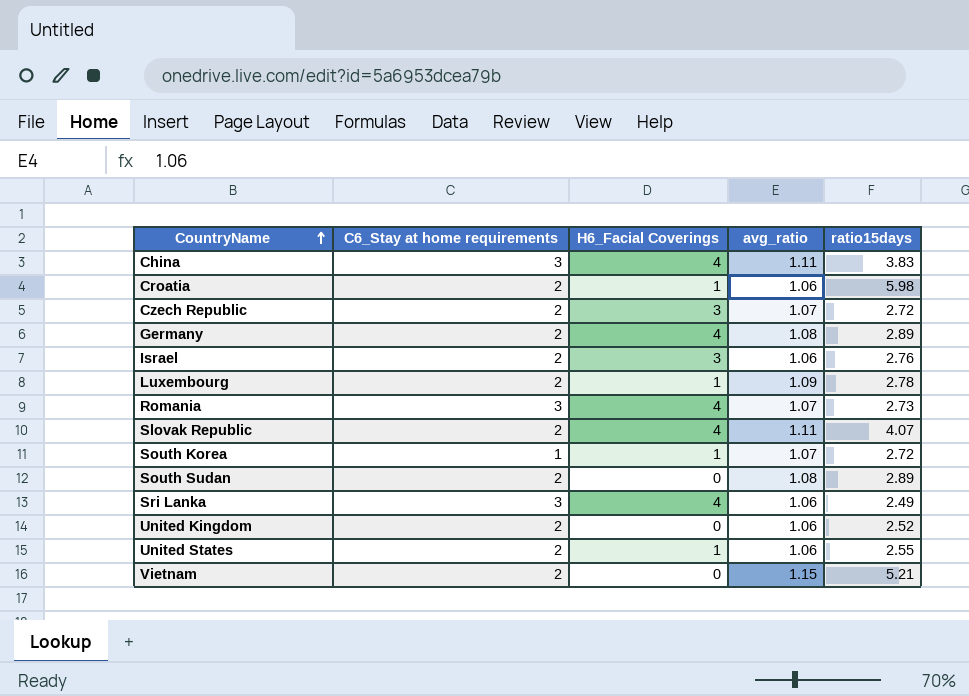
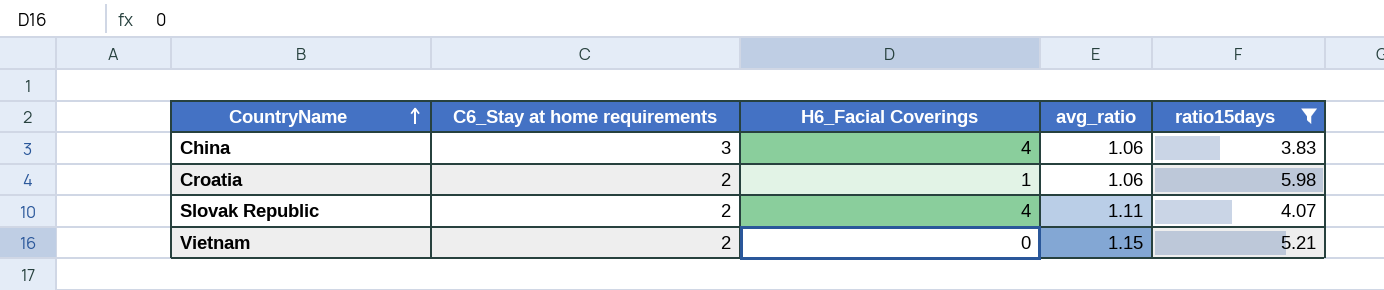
filter: none -> ratio15days >= 3.83
China | avg_ratio: 1.11 -> 1.06

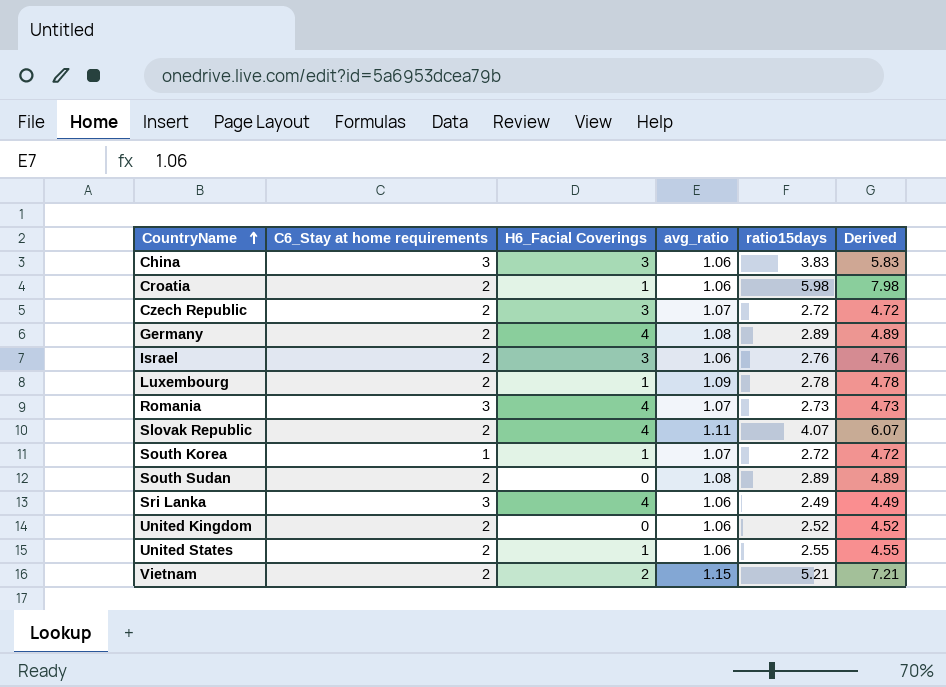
filter: ratio15days >= 3.83 -> none
column Derived | formula: none -> [ratio15days] + 2
China | H6_Facial Coverings: 4 -> 3
Vietnam | H6_Facial Coverings: 0 -> 2

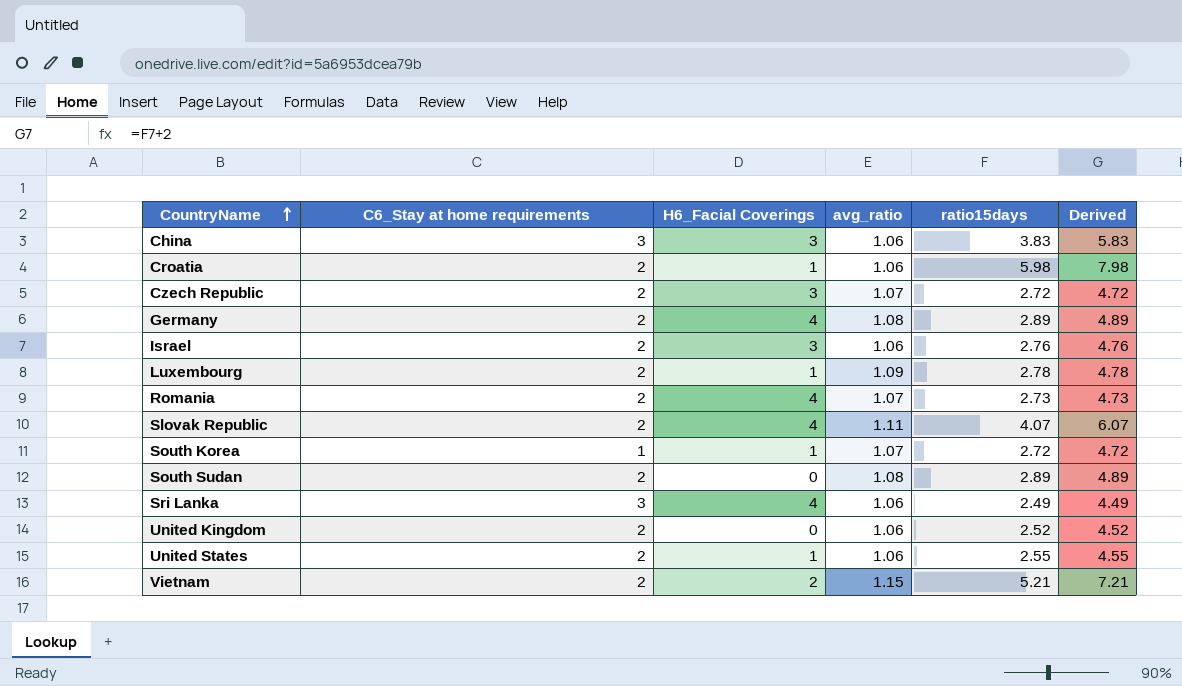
Romania | C6_Stay at home requirements: 3 -> 2

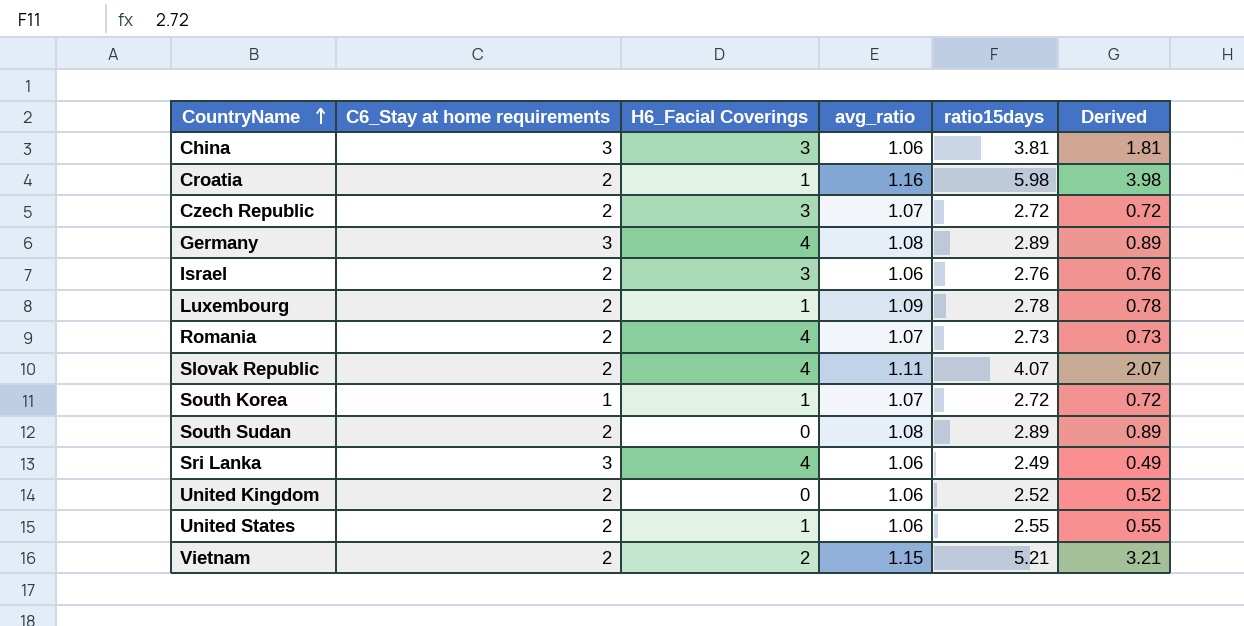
column Derived | formula: [ratio15days] + 2 -> [ratio15days] - 2
China | ratio15days: 3.83 -> 3.81
Croatia | avg_ratio: 1.06 -> 1.16
Germany | C6_Stay at home requirements: 2 -> 3

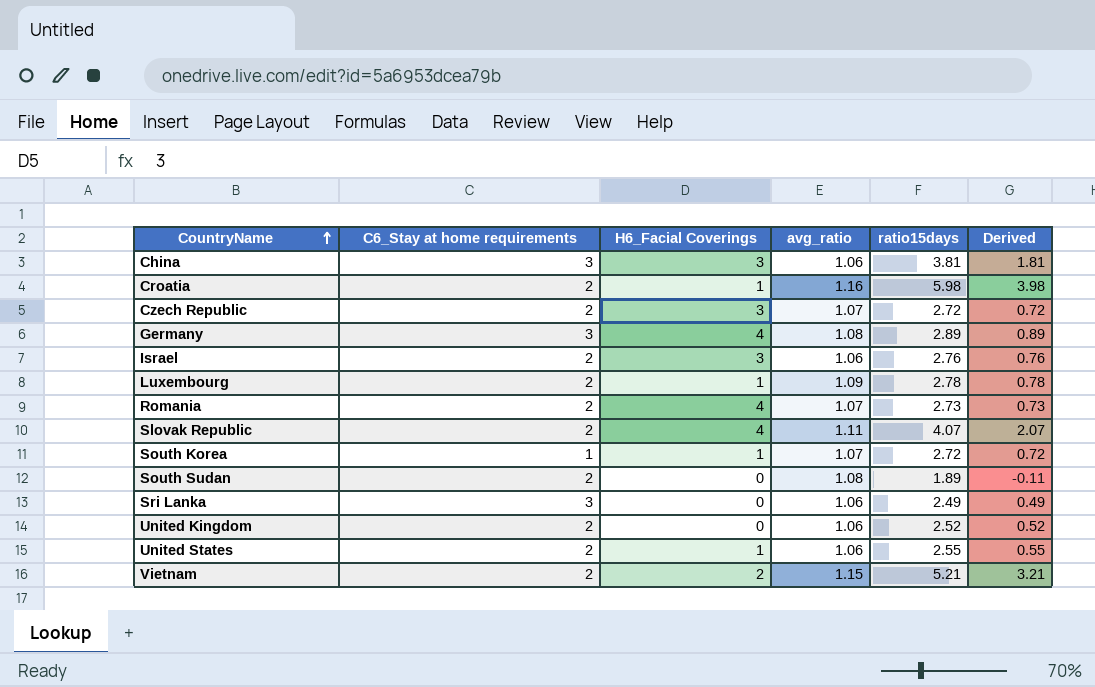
South Sudan | ratio15days: 2.89 -> 1.89
South Sudan | Derived: 0.89 -> -0.11
Sri Lanka | H6_Facial Coverings: 4 -> 0

